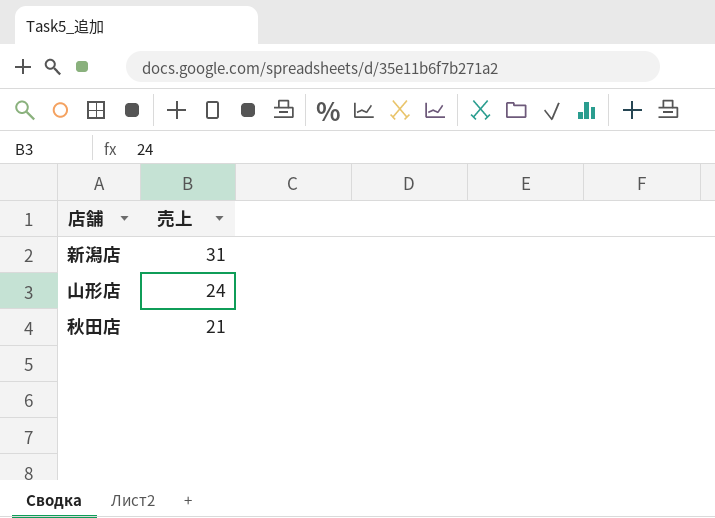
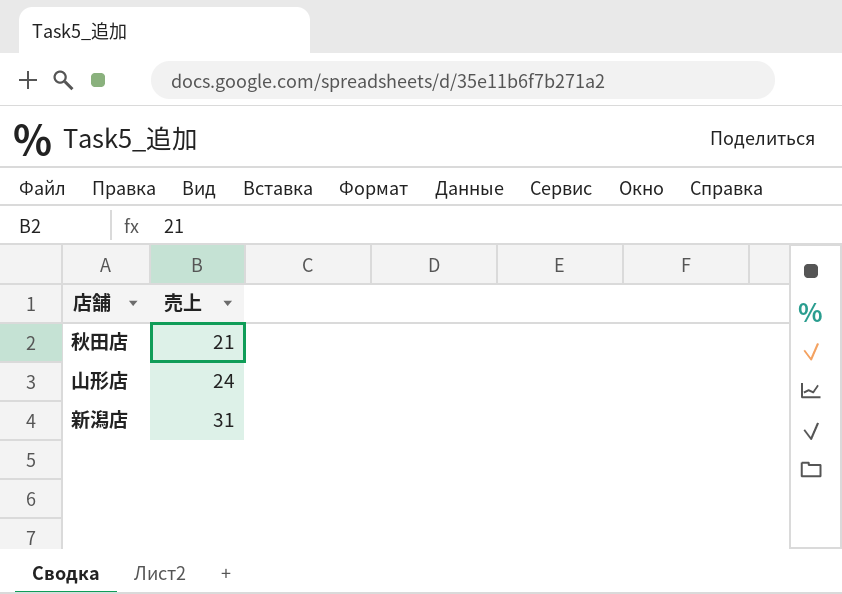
row order: 売上 descending -> 売上 ascending

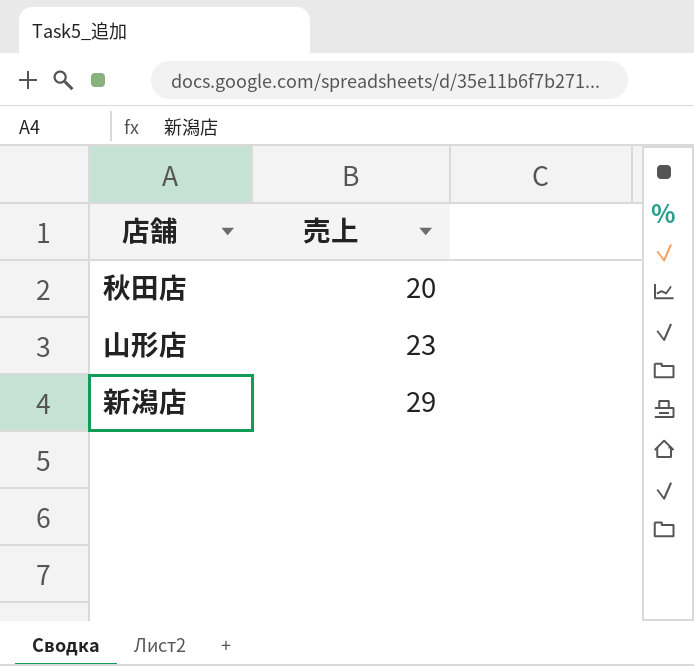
秋田店 | 売上: 21 -> 20
山形店 | 売上: 24 -> 23
新潟店 | 売上: 31 -> 29

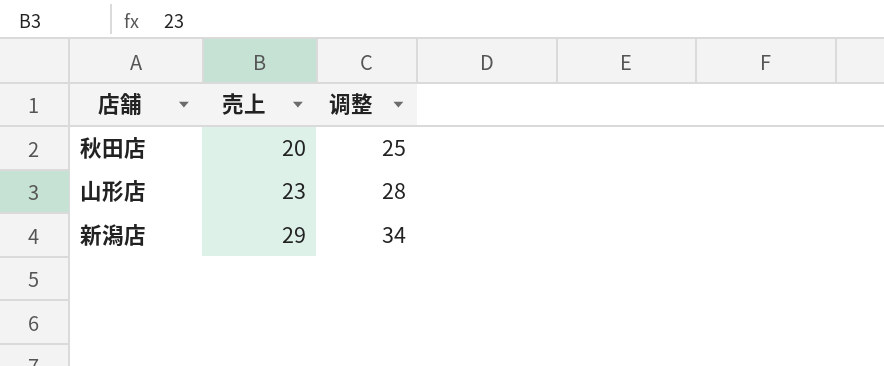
column 调整 | formula: none -> [売上] + 5

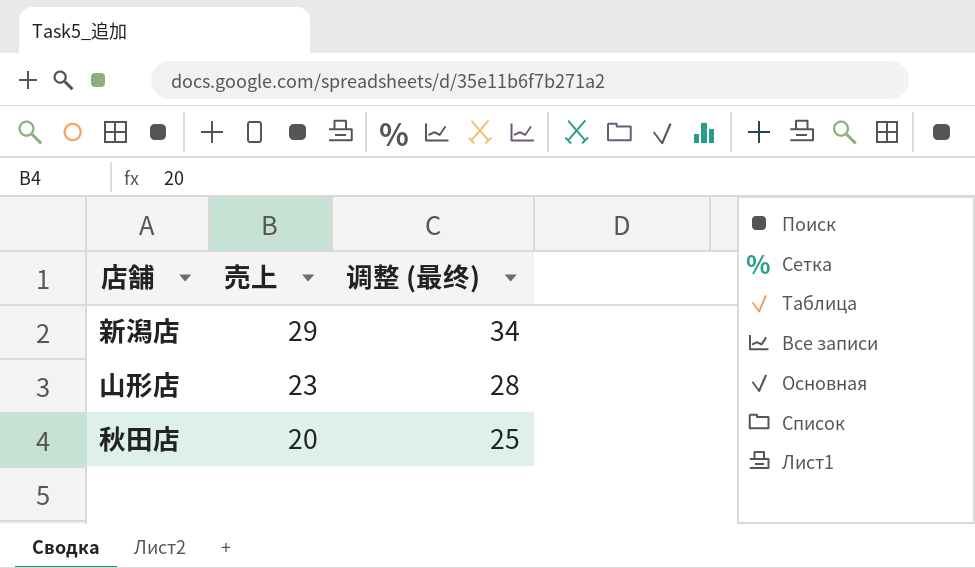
row order: 売上 ascending -> 売上 descending
column name: 调整 -> 调整 (最终)

